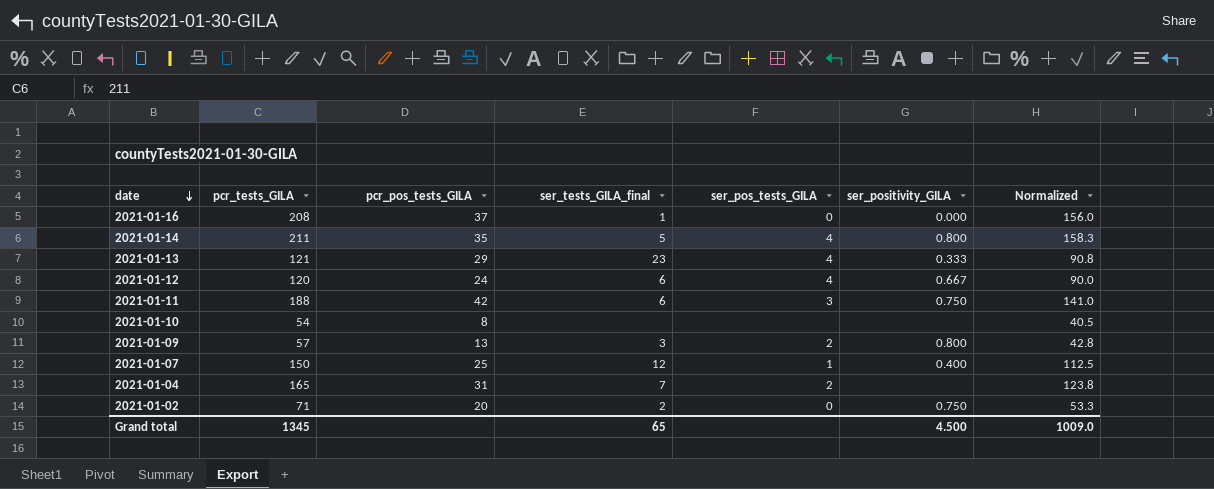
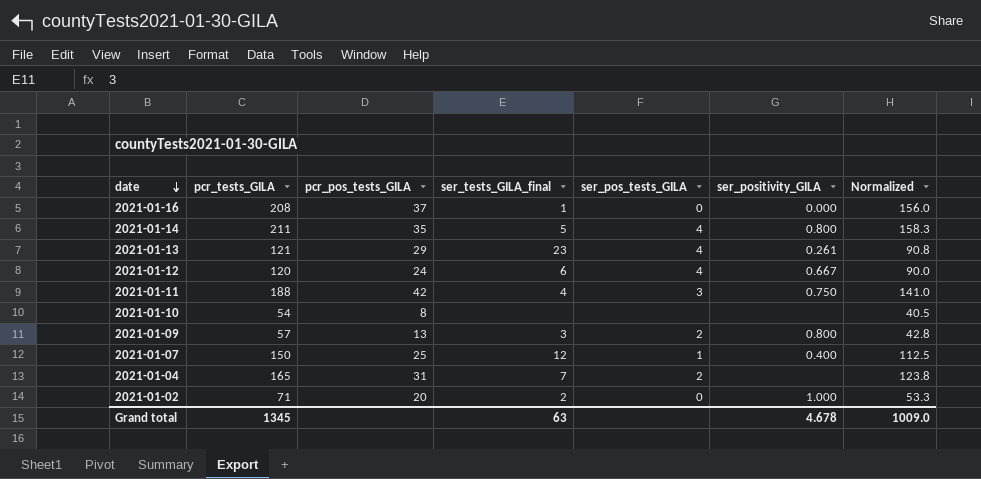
2021-01-13 | ser_positivity_GILA: 0.333 -> 0.261
2021-01-11 | ser_tests_GILA_final: 6 -> 4
2021-01-02 | ser_positivity_GILA: 0.750 -> 1.000
Grand total | ser_tests_GILA_final: 65 -> 63
Grand total | ser_positivity_GILA: 4.500 -> 4.678

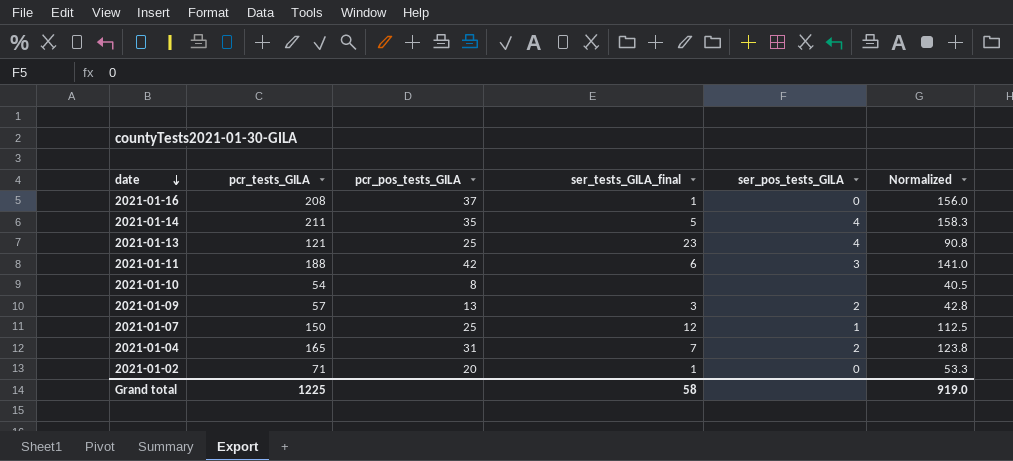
column ser_positivity_GILA | position: 6 -> none
row 2021-01-12: 120 | 24 | 6 | 4 | 0.667 | 90.0 -> none
2021-01-13 | pcr_pos_tests_GILA: 29 -> 25
2021-01-11 | ser_tests_GILA_final: 4 -> 6
2021-01-02 | ser_tests_GILA_final: 2 -> 1
Grand total | pcr_tests_GILA: 1345 -> 1225
Grand total | ser_tests_GILA_final: 63 -> 58
Grand total | Normalized: 1009.0 -> 919.0

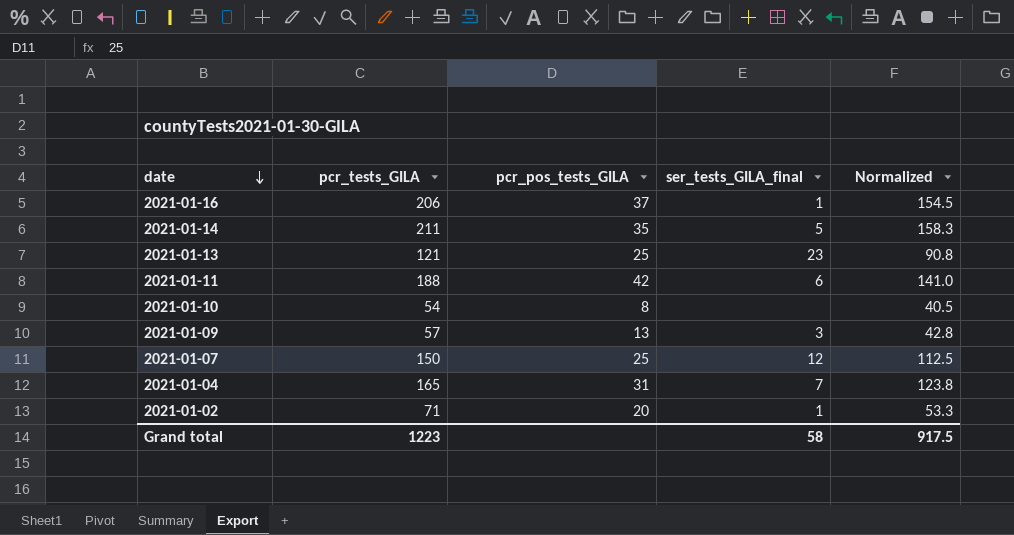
column ser_pos_tests_GILA | position: 5 -> none
2021-01-16 | pcr_tests_GILA: 208 -> 206
2021-01-16 | Normalized: 156.0 -> 154.5
Grand total | pcr_tests_GILA: 1225 -> 1223
Grand total | Normalized: 919.0 -> 917.5

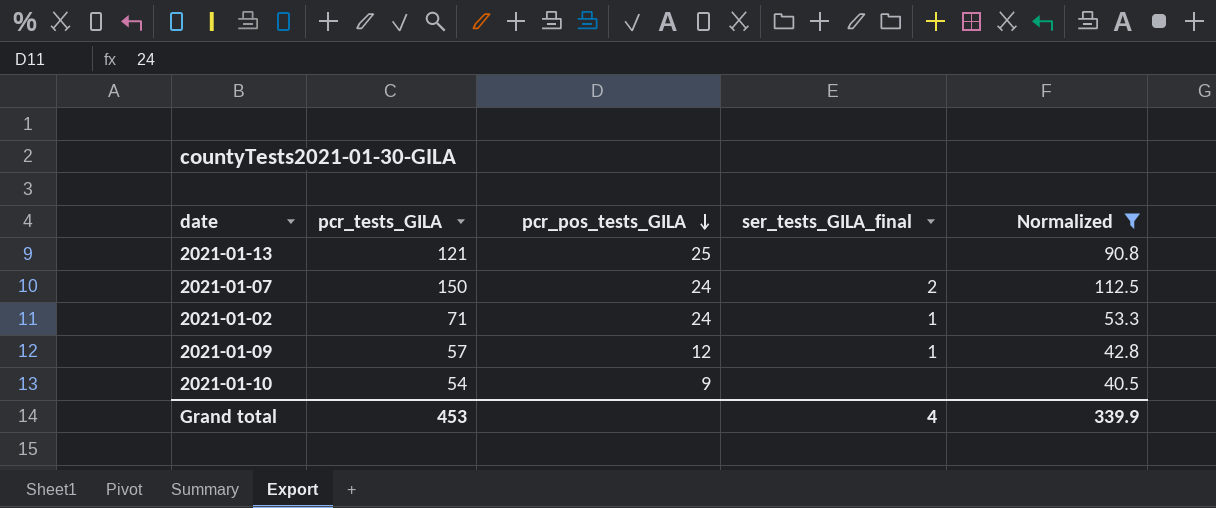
filter: none -> Normalized <= 112.5
row order: date descending -> pcr_pos_tests_GILA descending
2021-01-13 | ser_tests_GILA_final: 23 -> none
2021-01-07 | pcr_pos_tests_GILA: 25 -> 24
2021-01-07 | ser_tests_GILA_final: 12 -> 2
2021-01-02 | pcr_pos_tests_GILA: 20 -> 24
2021-01-09 | pcr_pos_tests_GILA: 13 -> 12
2021-01-09 | ser_tests_GILA_final: 3 -> 1
2021-01-10 | pcr_pos_tests_GILA: 8 -> 9
Grand total | pcr_tests_GILA: 1223 -> 453
Grand total | ser_tests_GILA_final: 58 -> 4
Grand total | Normalized: 917.5 -> 339.9

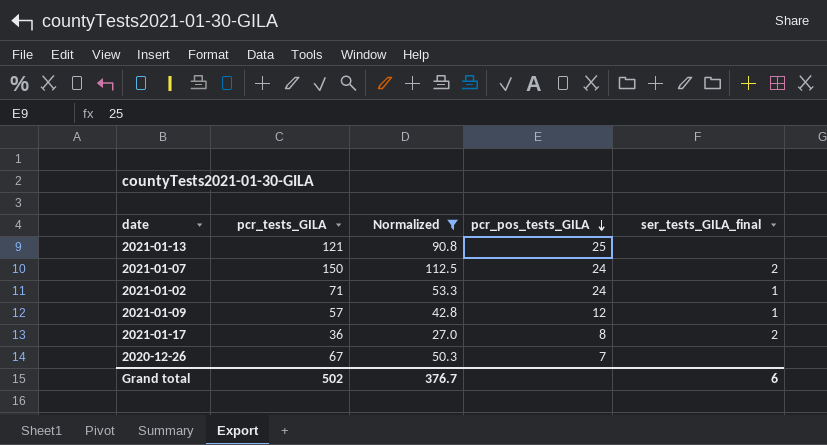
column Normalized | position: 5 -> 3
row 2021-01-10: 54 | 9 | none | 40.5 -> none
row 2021-01-17: none -> 36 | 27.0 | 8 | 2
row 2020-12-26: none -> 67 | 50.3 | 7 | none
Grand total | pcr_tests_GILA: 453 -> 502
Grand total | Normalized: 339.9 -> 376.7
Grand total | ser_tests_GILA_final: 4 -> 6

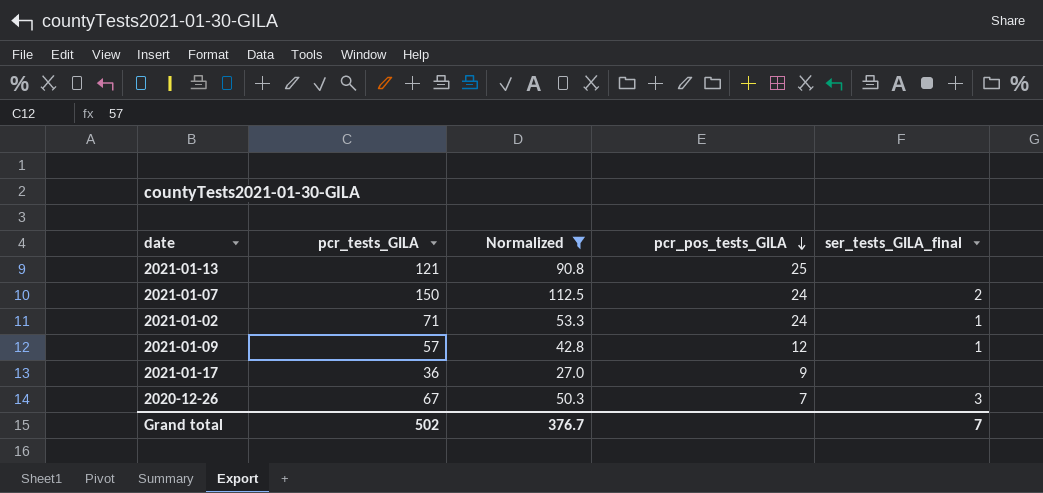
2021-01-17 | pcr_pos_tests_GILA: 8 -> 9
2021-01-17 | ser_tests_GILA_final: 2 -> none
2020-12-26 | ser_tests_GILA_final: none -> 3
Grand total | ser_tests_GILA_final: 6 -> 7

